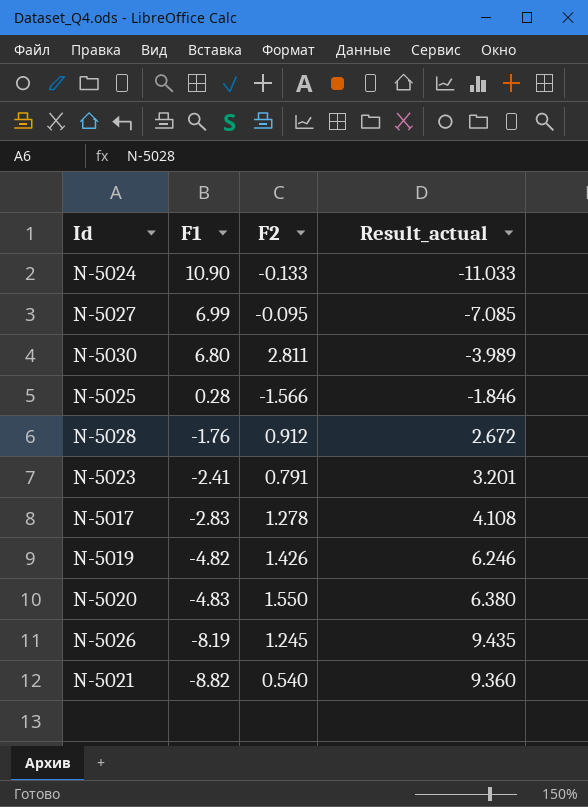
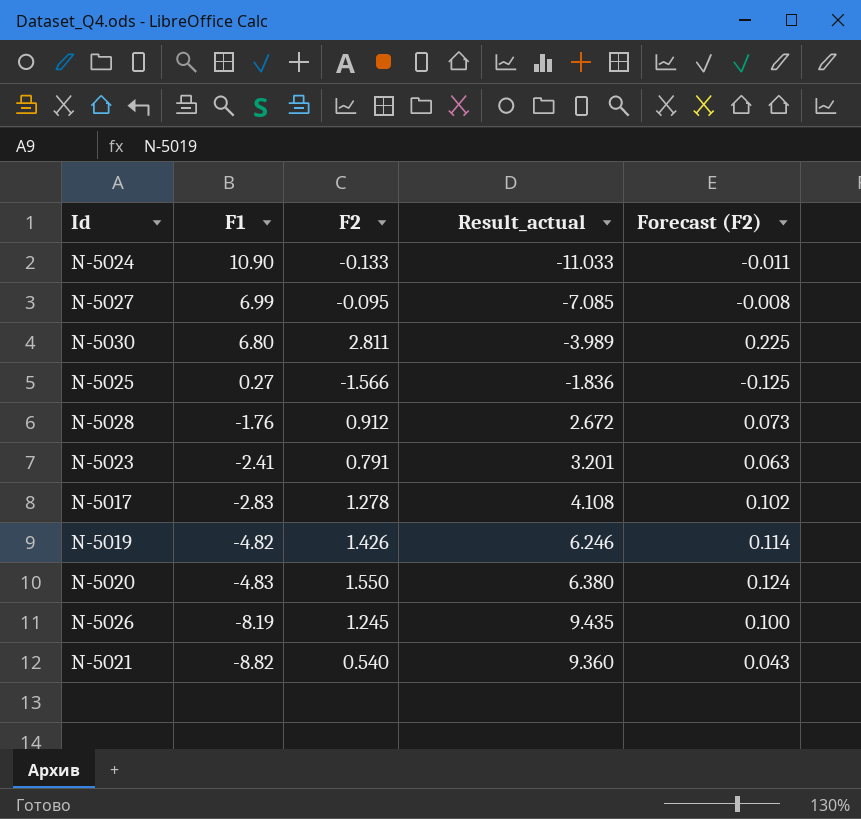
column Forecast (F2) | formula: none -> [F2] * 0.08
N-5025 | F1: 0.28 -> 0.27
N-5025 | Result_actual: -1.846 -> -1.836

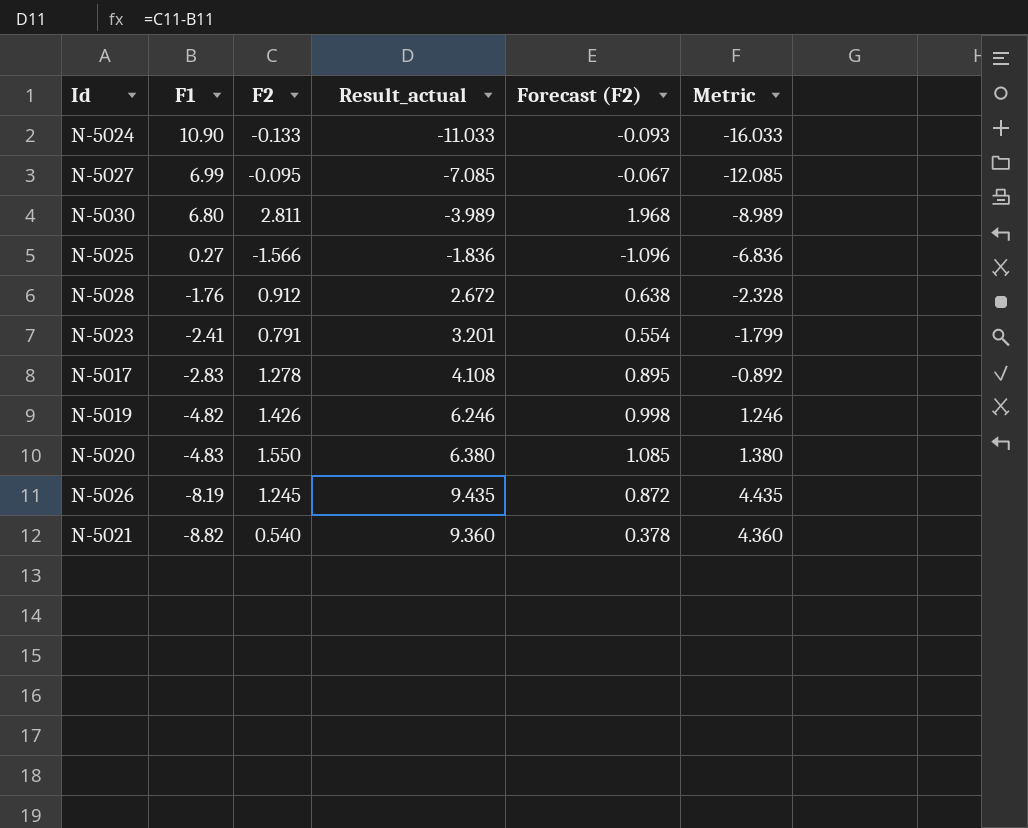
column Forecast (F2) | formula: [F2] * 0.08 -> [F2] * 0.7
column Metric | formula: none -> [Result_actual] - 5

